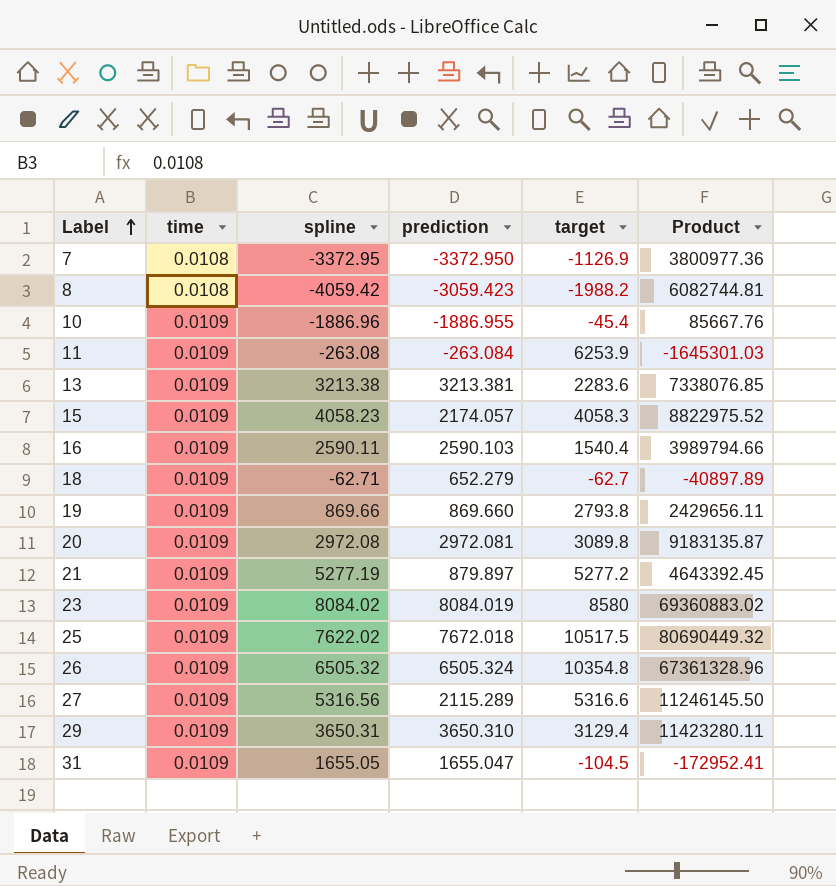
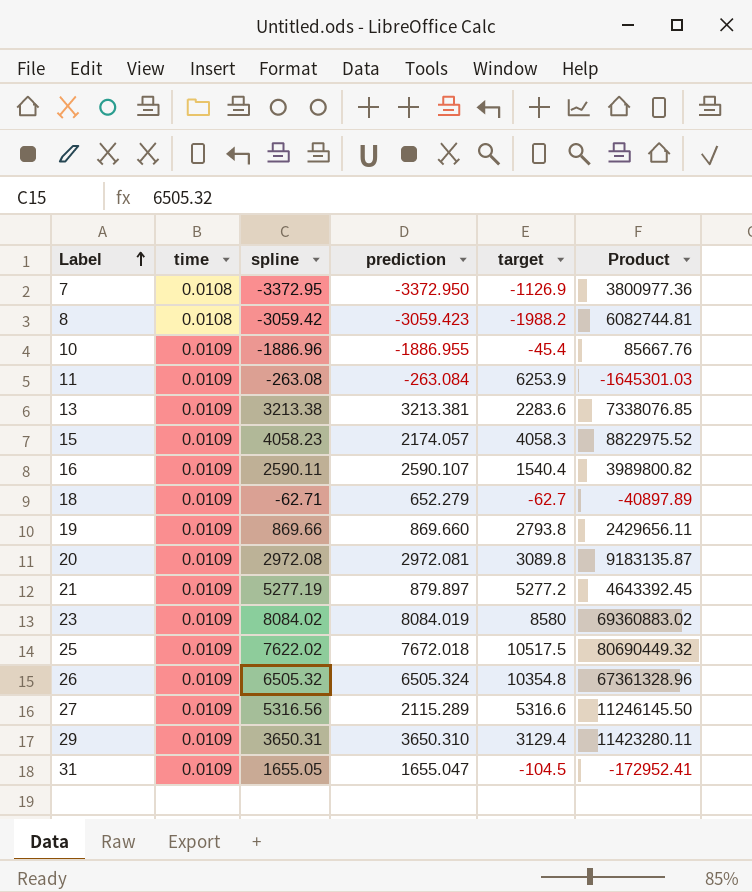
8 | spline: -4059.42 -> -3059.42
16 | prediction: 2590.103 -> 2590.107
16 | Product: 3989794.66 -> 3989800.82

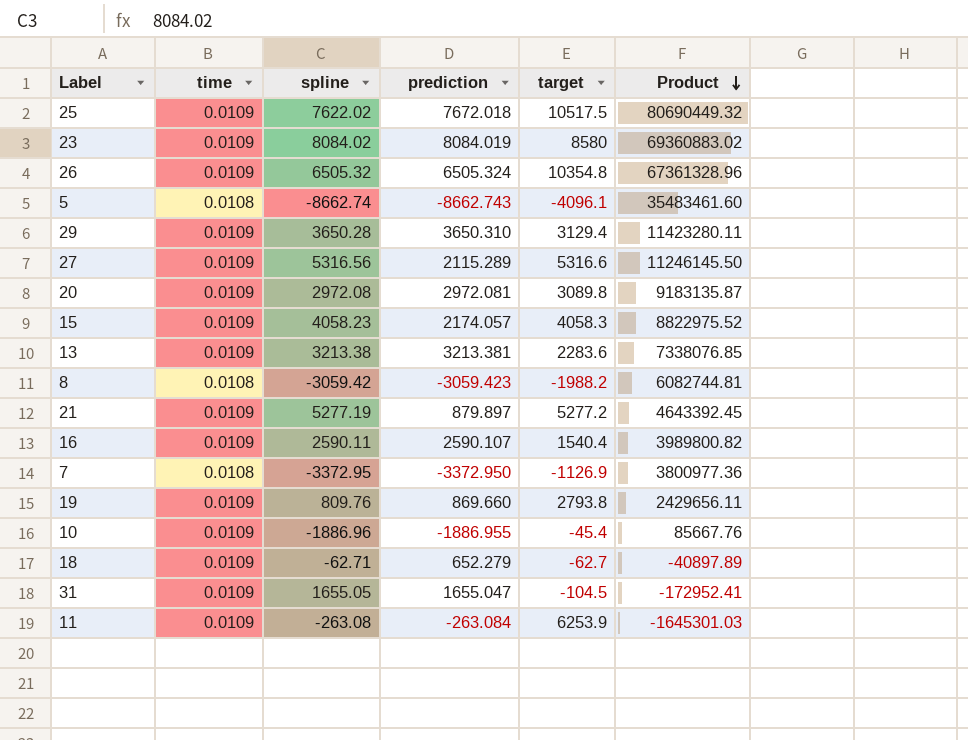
row order: Label ascending -> Product descending
row 5: none -> 0.0108 | -8662.74 | -8662.743 | -4096.1 | 35483461.60
29 | spline: 3650.31 -> 3650.28
19 | spline: 869.66 -> 809.76

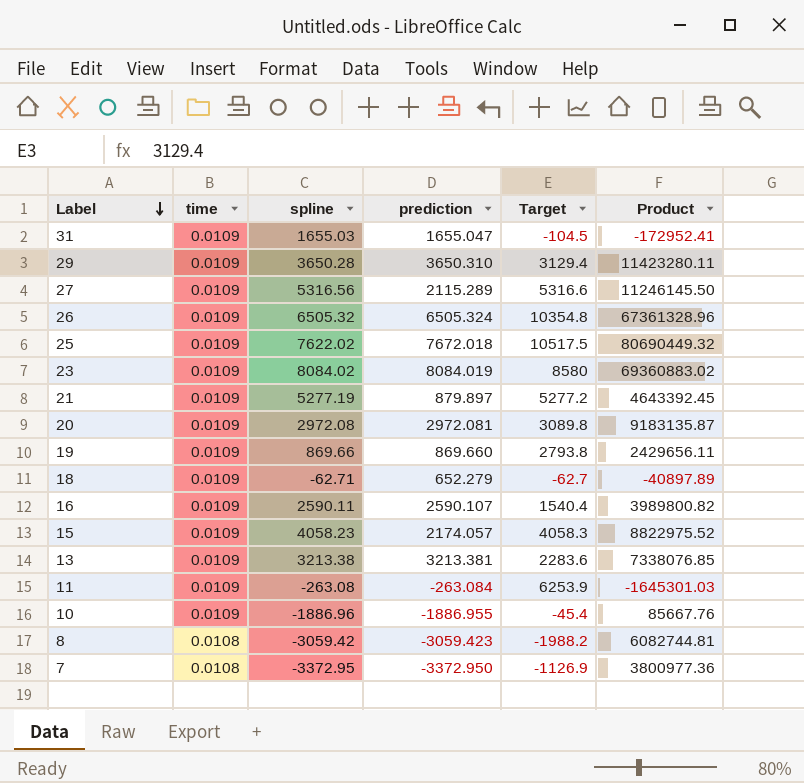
row order: Product descending -> Label descending
column name: target -> Target
row 5: 0.0108 | -8662.74 | -8662.743 | -4096.1 | 35483461.60 -> none
31 | spline: 1655.05 -> 1655.03
19 | spline: 809.76 -> 869.66

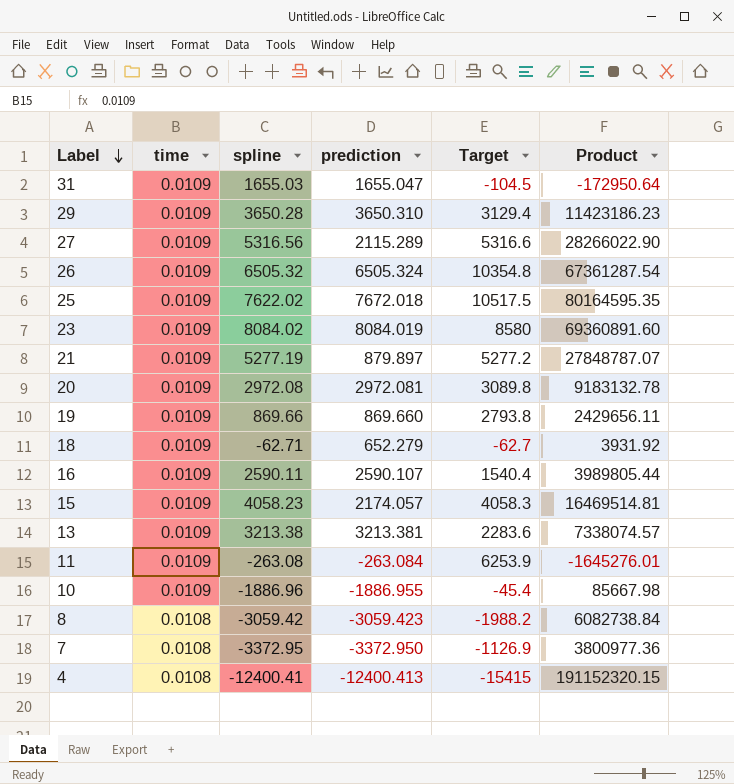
column Product | formula: [prediction] * [Target] -> [spline] * [Target]
row 4: none -> 0.0108 | -12400.41 | -12400.413 | -15415 | 191152320.15

